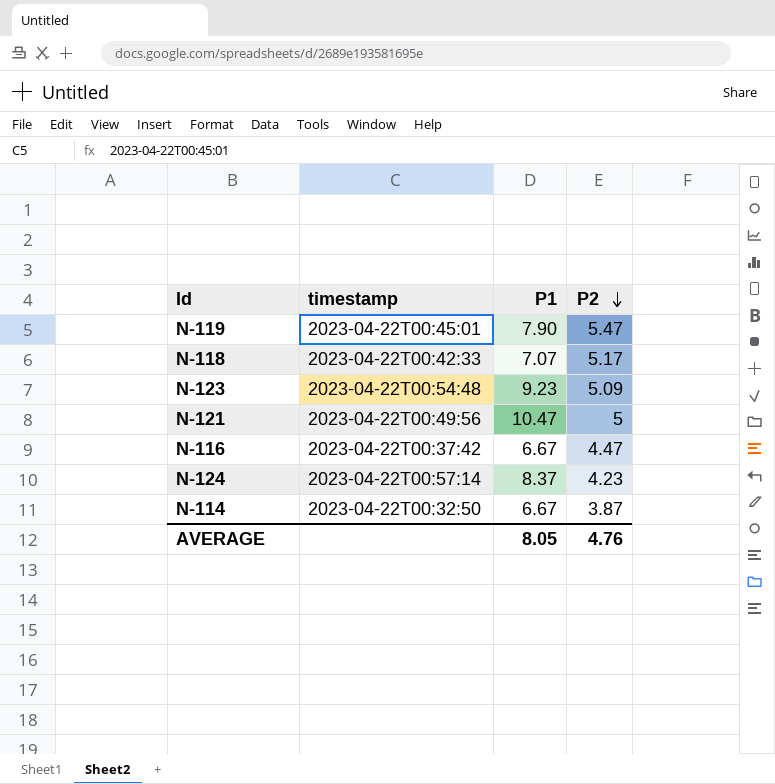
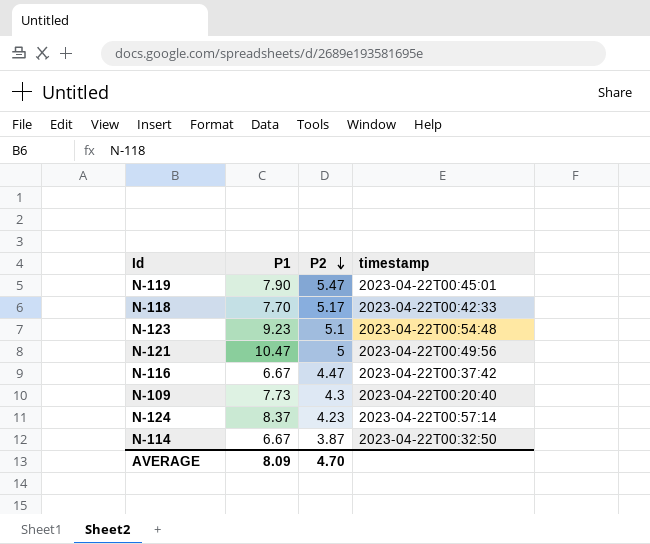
column timestamp | position: 2 -> 4
N-118 | P1: 7.07 -> 7.70
N-123 | P2: 5.09 -> 5.1
row N-109: none -> 7.73 | 4.3 | 2023-04-22T00:20:40
AVERAGE | P1: 8.05 -> 8.09
AVERAGE | P2: 4.76 -> 4.70

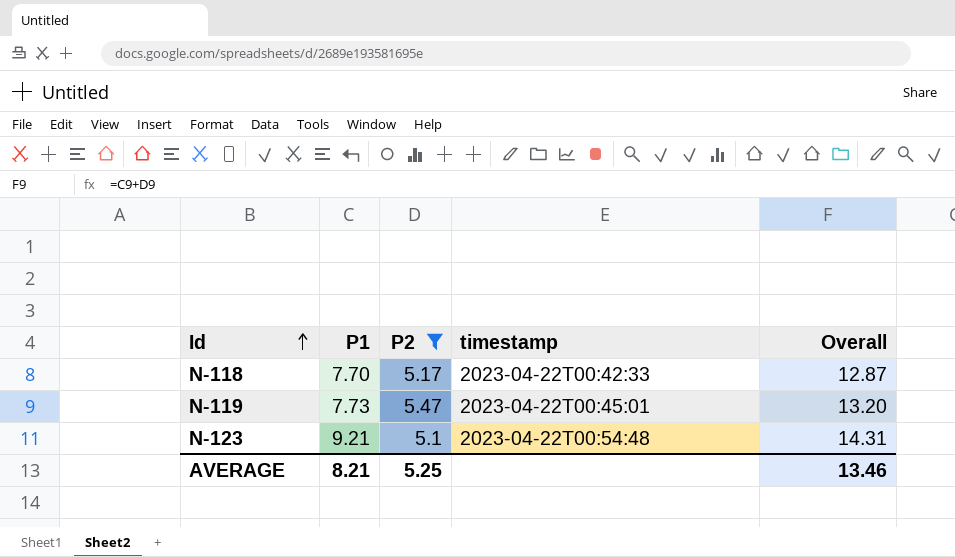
filter: none -> P2 >= 5.1
row order: P2 descending -> Id ascending
column Overall | formula: none -> [P1] + [P2]
N-119 | P1: 7.90 -> 7.73
N-123 | P1: 9.23 -> 9.21
AVERAGE | P1: 8.09 -> 8.21
AVERAGE | P2: 4.70 -> 5.25

